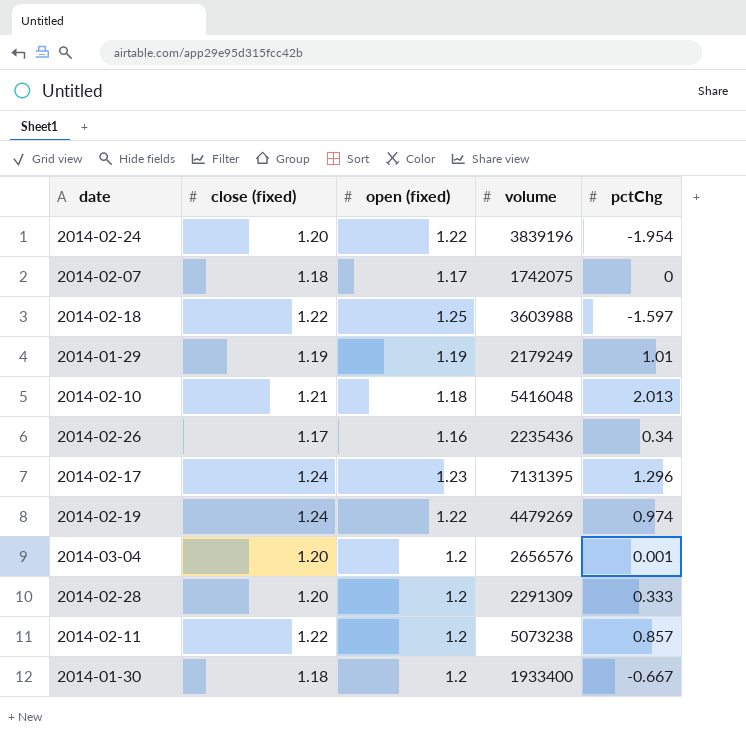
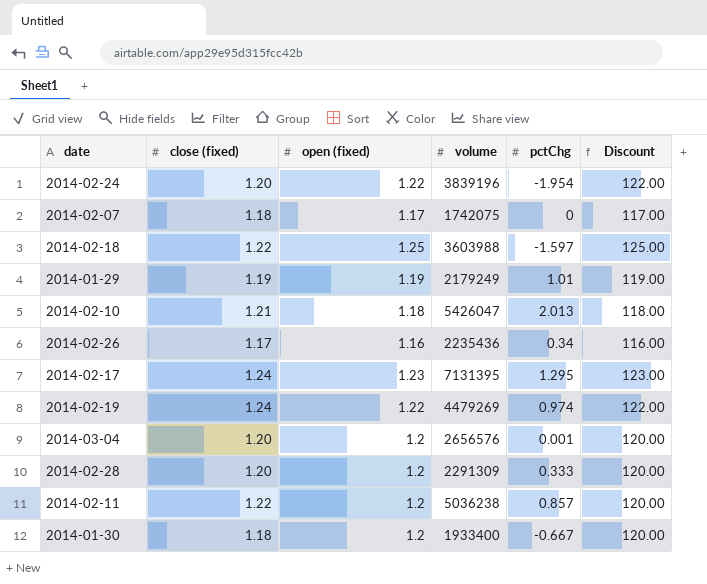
column Discount | formula: none -> [open (fixed)] * 100
2014-02-10 | volume: 5416048 -> 5426047
2014-02-17 | pctChg: 1.296 -> 1.295
2014-02-11 | volume: 5073238 -> 5036238

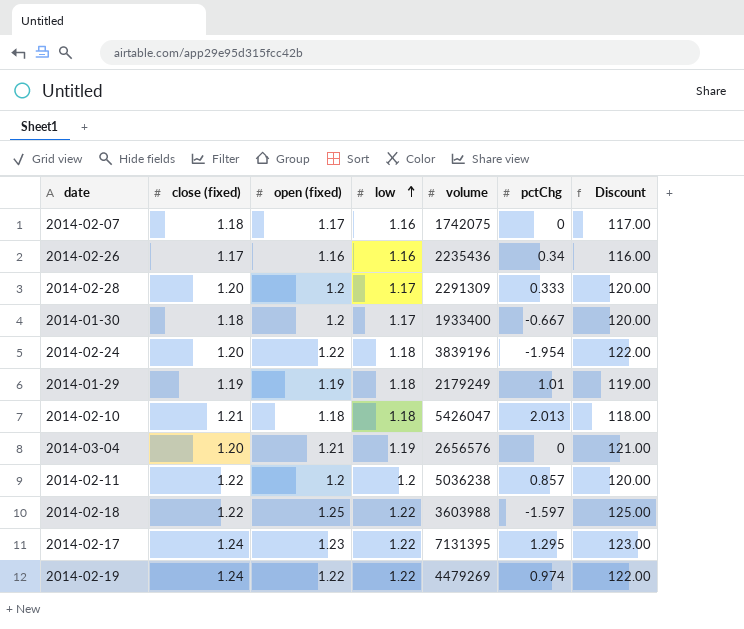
row order: none -> low ascending
column low | position: none -> 4
2014-03-04 | open (fixed): 1.2 -> 1.21
2014-03-04 | pctChg: 0.001 -> 0
2014-03-04 | Discount: 120.00 -> 121.00

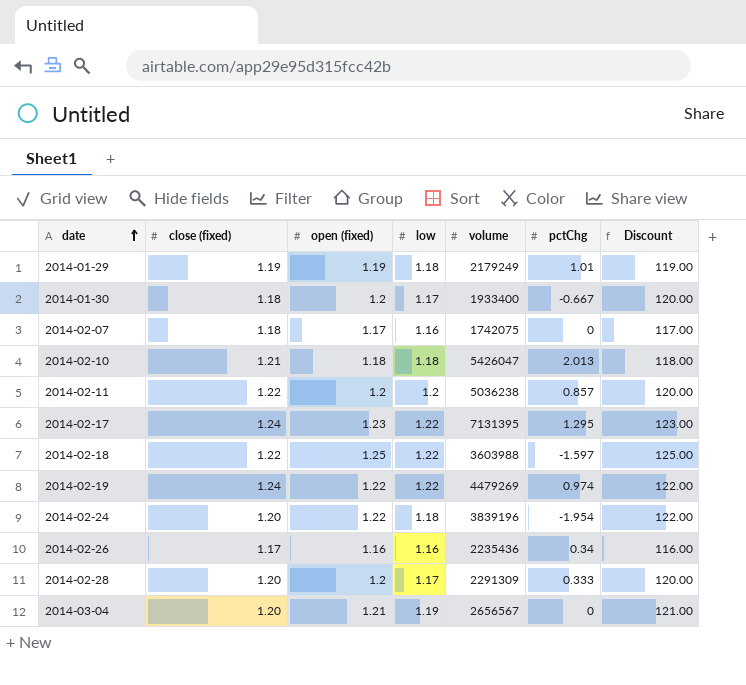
row order: low ascending -> date ascending
2014-03-04 | volume: 2656576 -> 2656567

